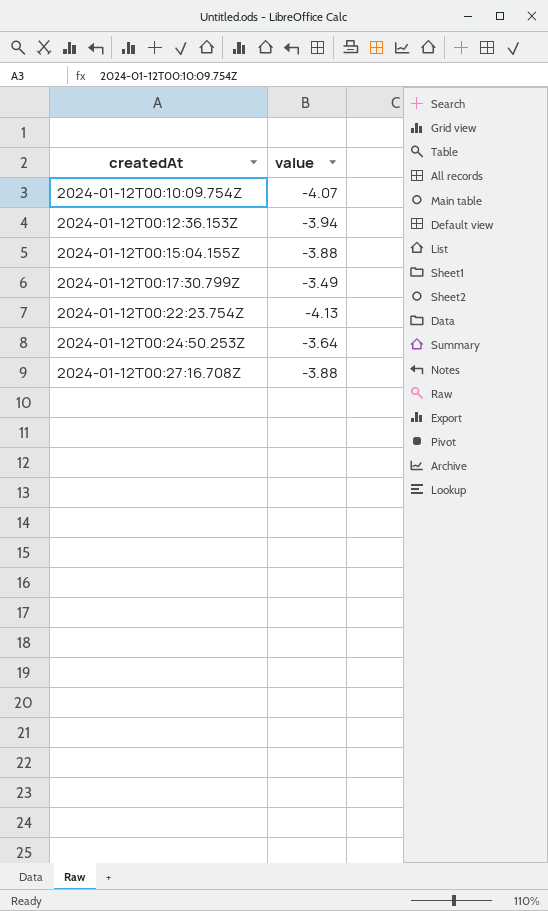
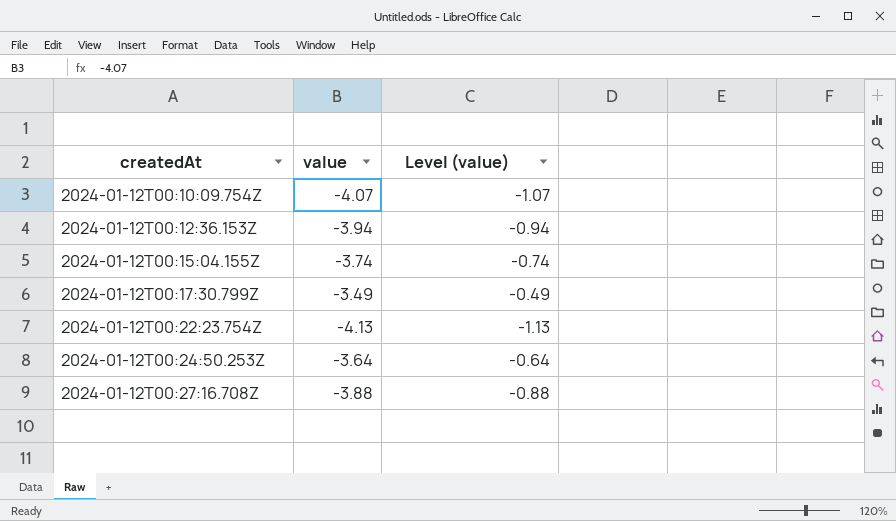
column Level (value) | formula: none -> [value] + 3
2024-01-12T00:15:04.155Z | value: -3.88 -> -3.74

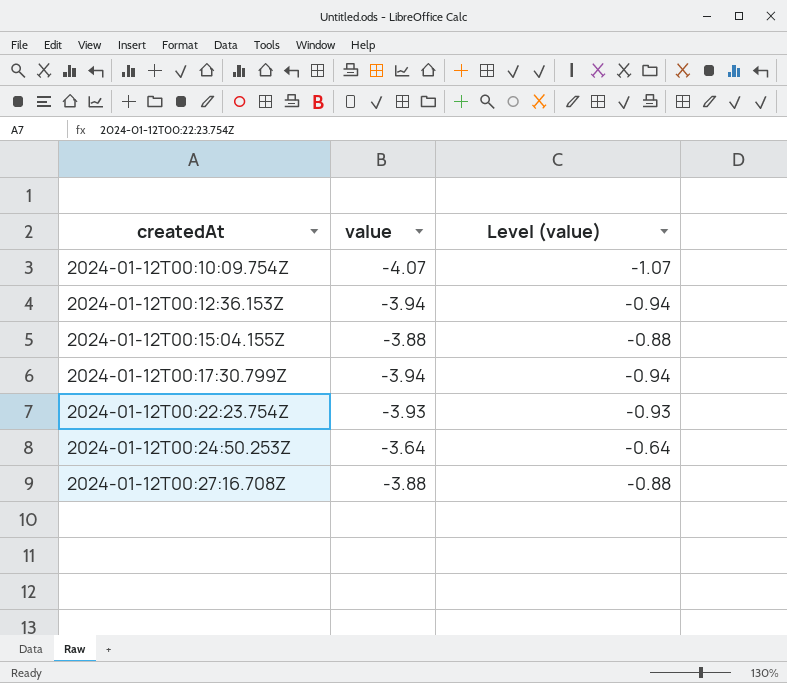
2024-01-12T00:15:04.155Z | value: -3.74 -> -3.88
2024-01-12T00:15:04.155Z | Level (value): -0.74 -> -0.88
2024-01-12T00:17:30.799Z | value: -3.49 -> -3.94
2024-01-12T00:17:30.799Z | Level (value): -0.49 -> -0.94
2024-01-12T00:22:23.754Z | value: -4.13 -> -3.93
2024-01-12T00:22:23.754Z | Level (value): -1.13 -> -0.93

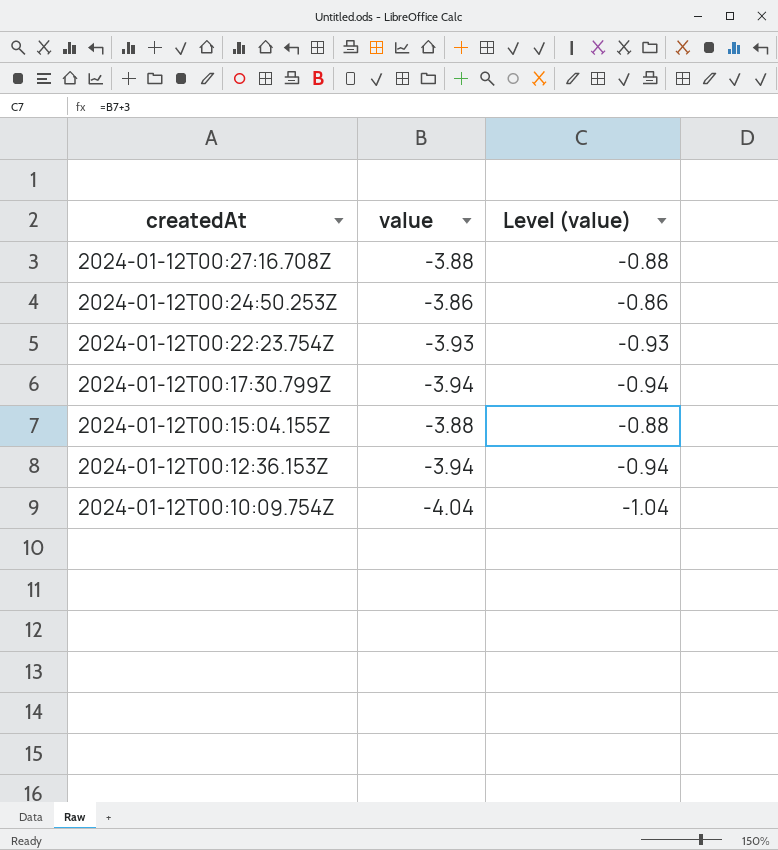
row order: createdAt ascending -> createdAt descending
2024-01-12T00:24:50.253Z | value: -3.64 -> -3.86
2024-01-12T00:24:50.253Z | Level (value): -0.64 -> -0.86
2024-01-12T00:10:09.754Z | value: -4.07 -> -4.04
2024-01-12T00:10:09.754Z | Level (value): -1.07 -> -1.04

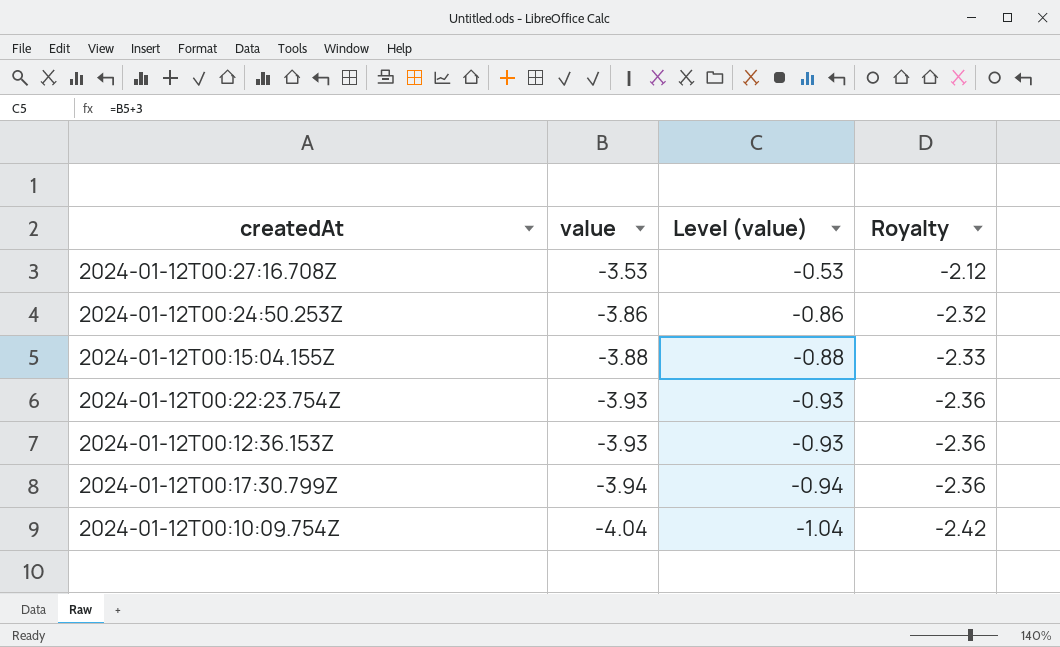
row order: createdAt descending -> value descending
column Royalty | formula: none -> [value] * 0.6
2024-01-12T00:27:16.708Z | value: -3.88 -> -3.53
2024-01-12T00:27:16.708Z | Level (value): -0.88 -> -0.53
2024-01-12T00:12:36.153Z | value: -3.94 -> -3.93
2024-01-12T00:12:36.153Z | Level (value): -0.94 -> -0.93

